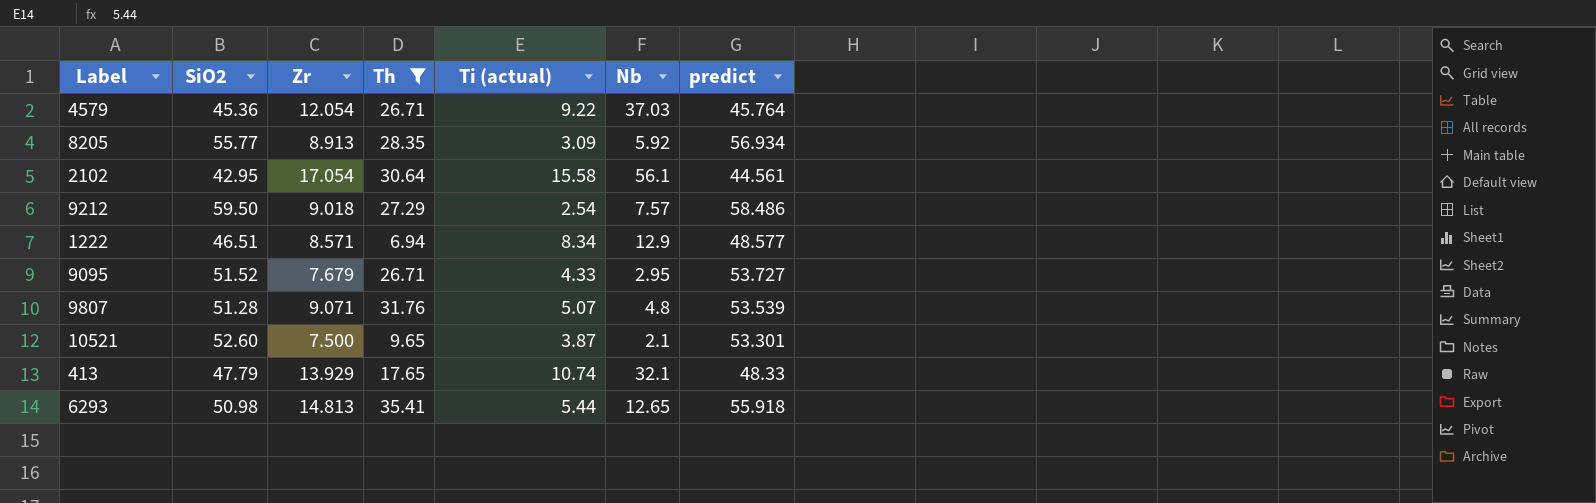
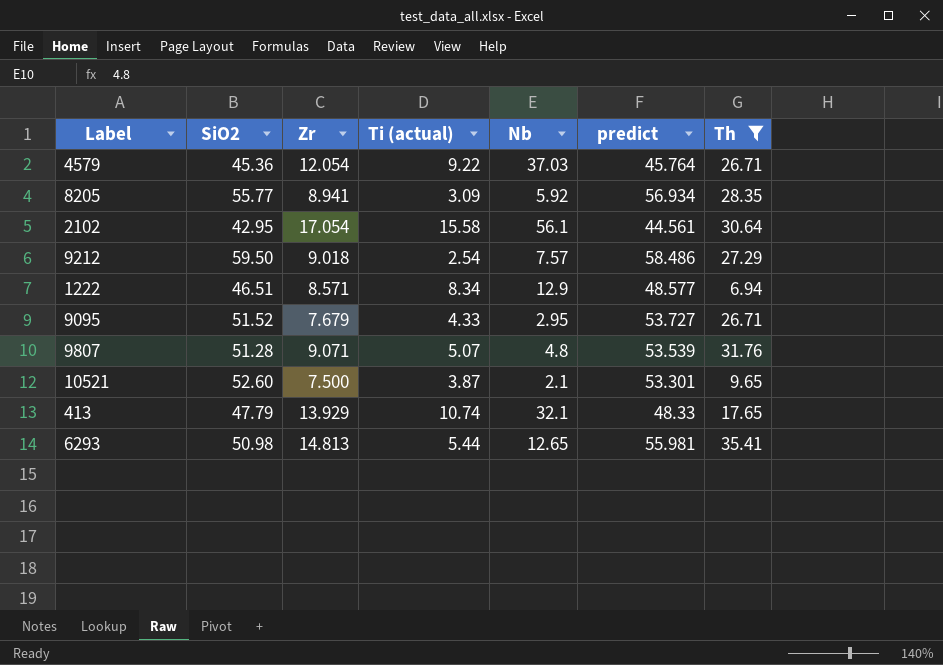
column Th | position: 4 -> 7
8205 | Zr: 8.913 -> 8.941
6293 | predict: 55.918 -> 55.981

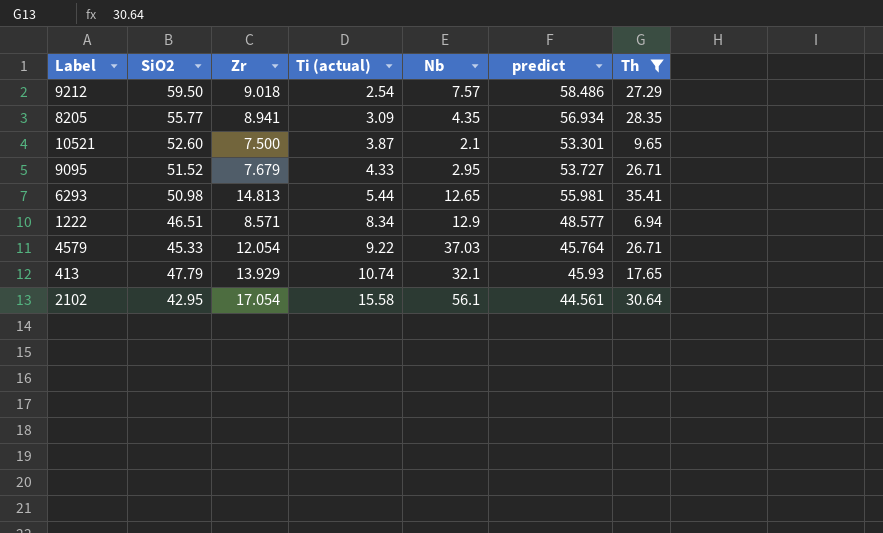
row order: none -> Ti (actual) ascending
row 9807: 51.28 | 9.071 | 5.07 | 4.8 | 53.539 | 31.76 -> none
8205 | Nb: 5.92 -> 4.35
4579 | SiO2: 45.36 -> 45.33
413 | predict: 48.33 -> 45.93

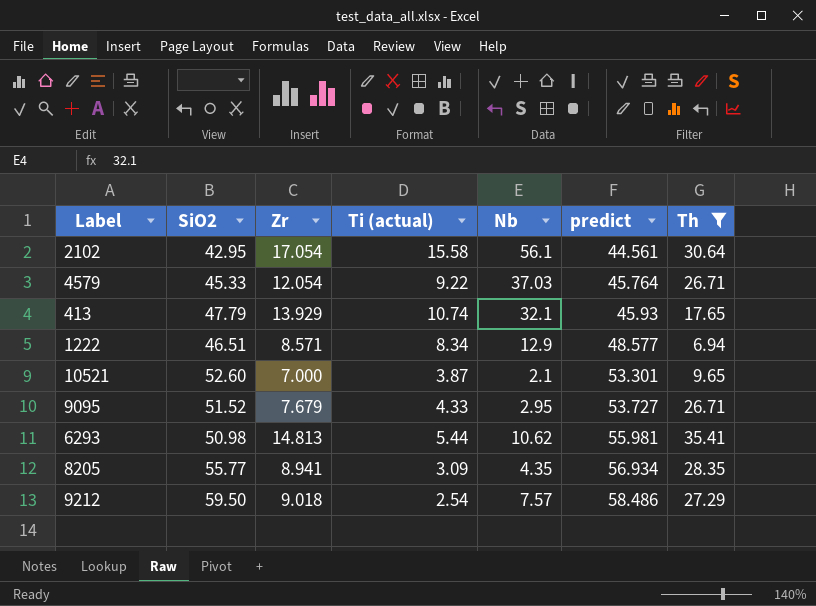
row order: Ti (actual) ascending -> predict ascending
10521 | Zr: 7.500 -> 7.000
6293 | Nb: 12.65 -> 10.62

